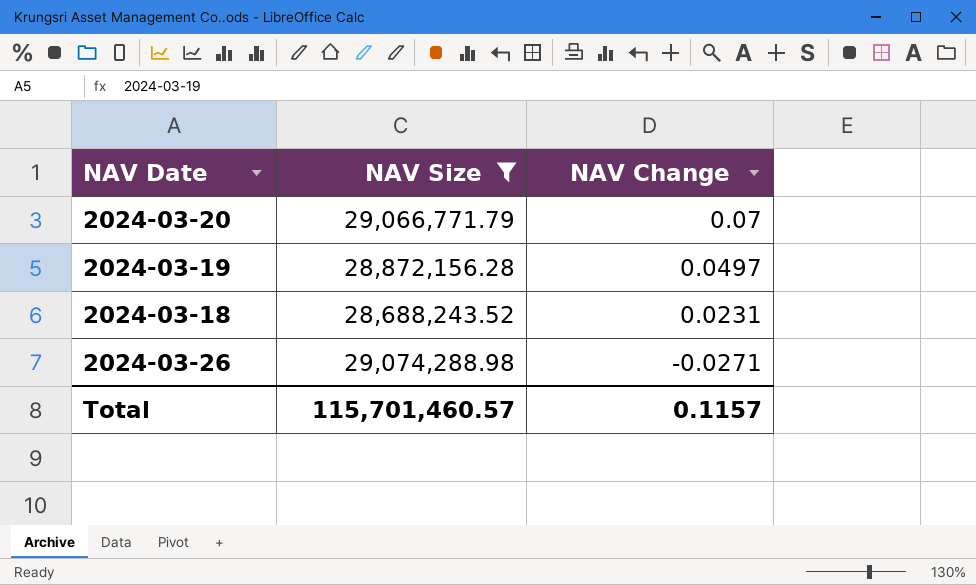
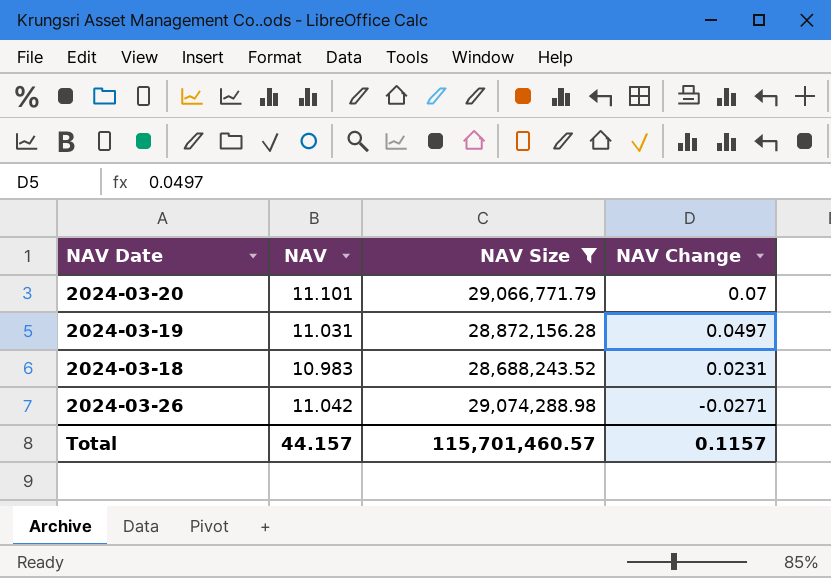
column NAV | position: none -> 2

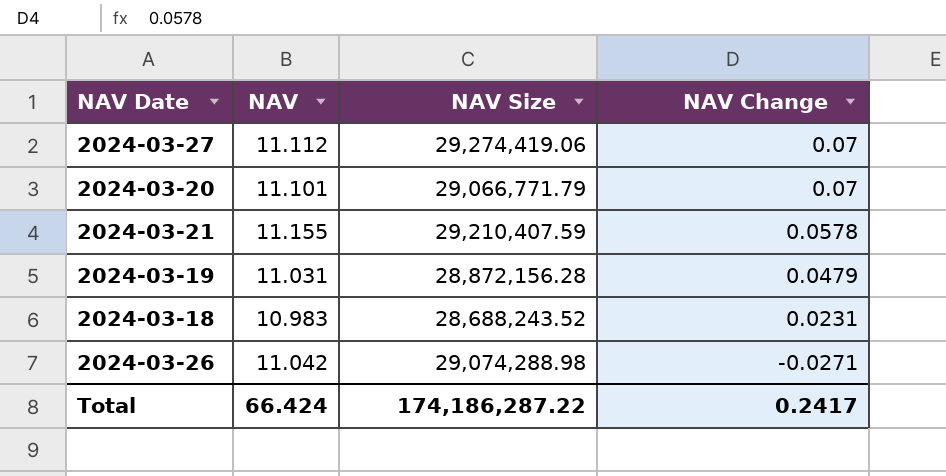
filter: NAV Size <= 29,074,288.98 -> none
2024-03-19 | NAV Change: 0.0497 -> 0.0479
Total | NAV: 44.157 -> 66.424
Total | NAV Size: 115,701,460.57 -> 174,186,287.22
Total | NAV Change: 0.1157 -> 0.2417

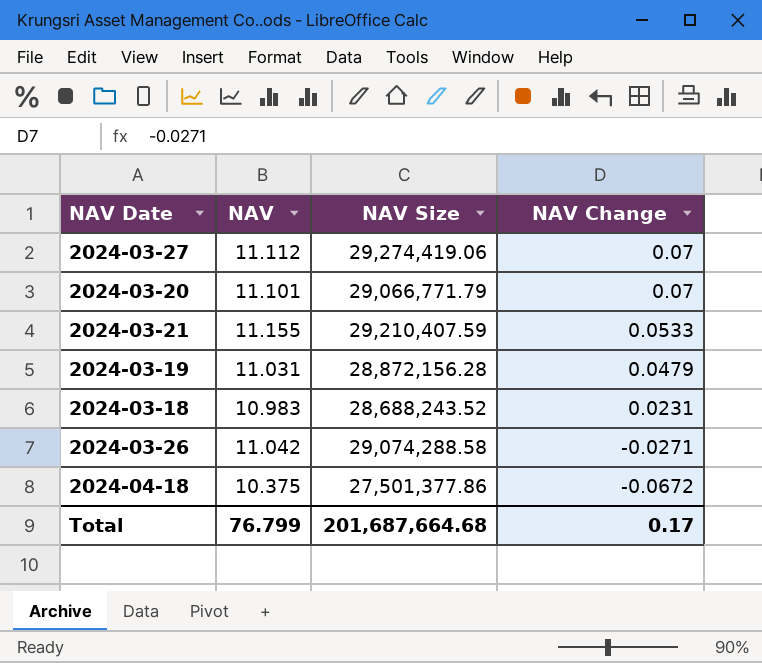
2024-03-21 | NAV Change: 0.0578 -> 0.0533
2024-03-26 | NAV Size: 29,074,288.98 -> 29,074,288.58
row 2024-04-18: none -> 10.375 | 27,501,377.86 | -0.0672
Total | NAV: 66.424 -> 76.799
Total | NAV Size: 174,186,287.22 -> 201,687,664.68
Total | NAV Change: 0.2417 -> 0.17

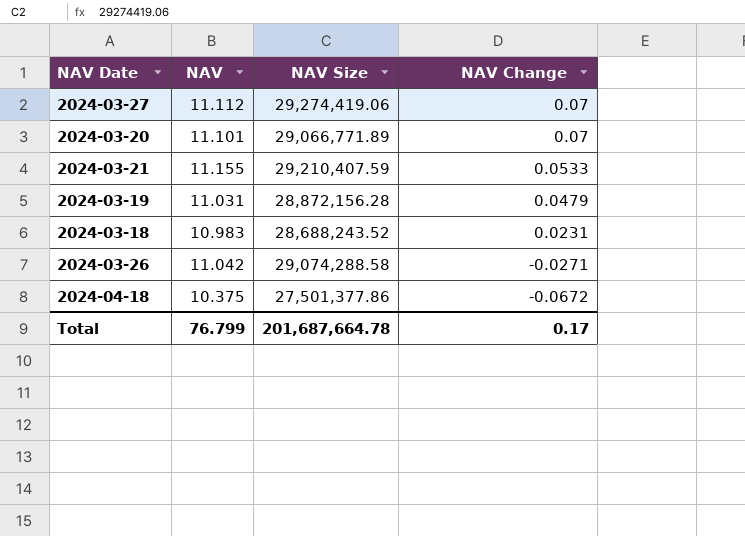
2024-03-20 | NAV Size: 29,066,771.79 -> 29,066,771.89
Total | NAV Size: 201,687,664.68 -> 201,687,664.78

